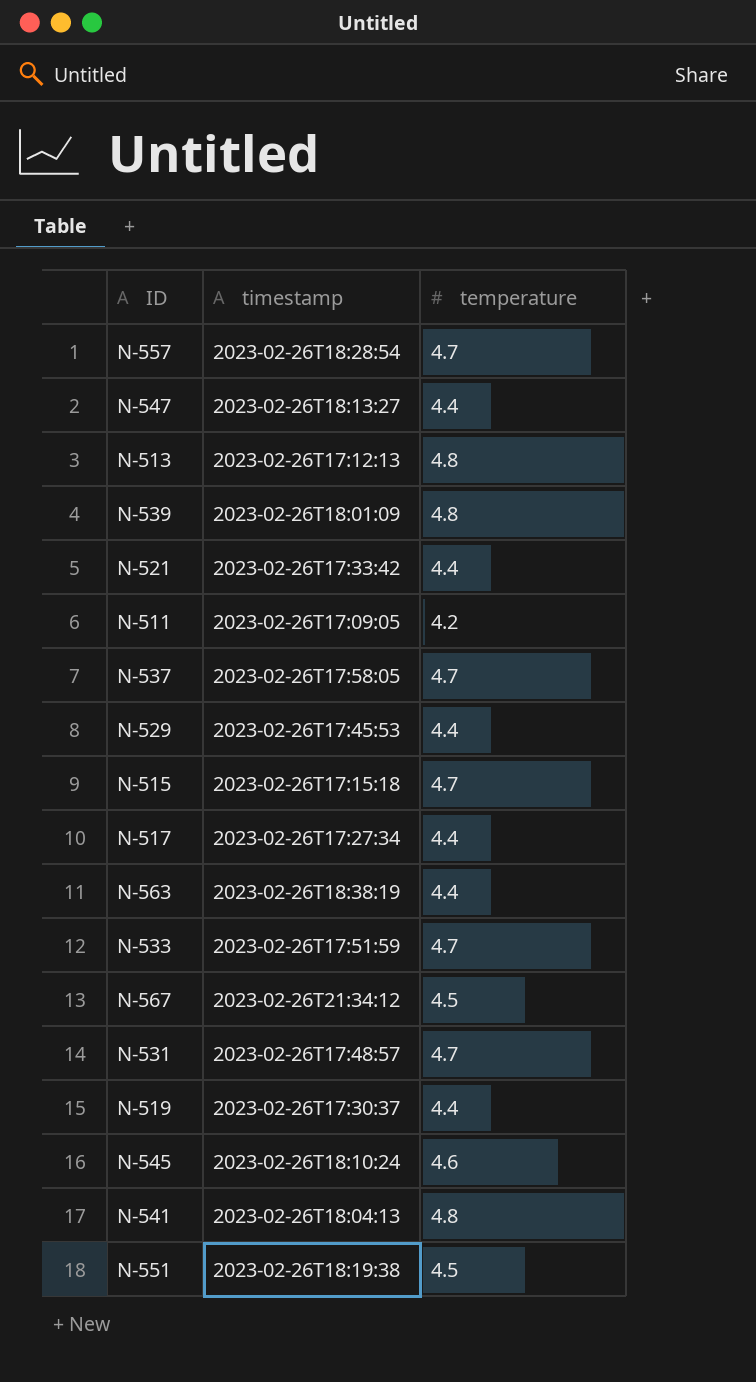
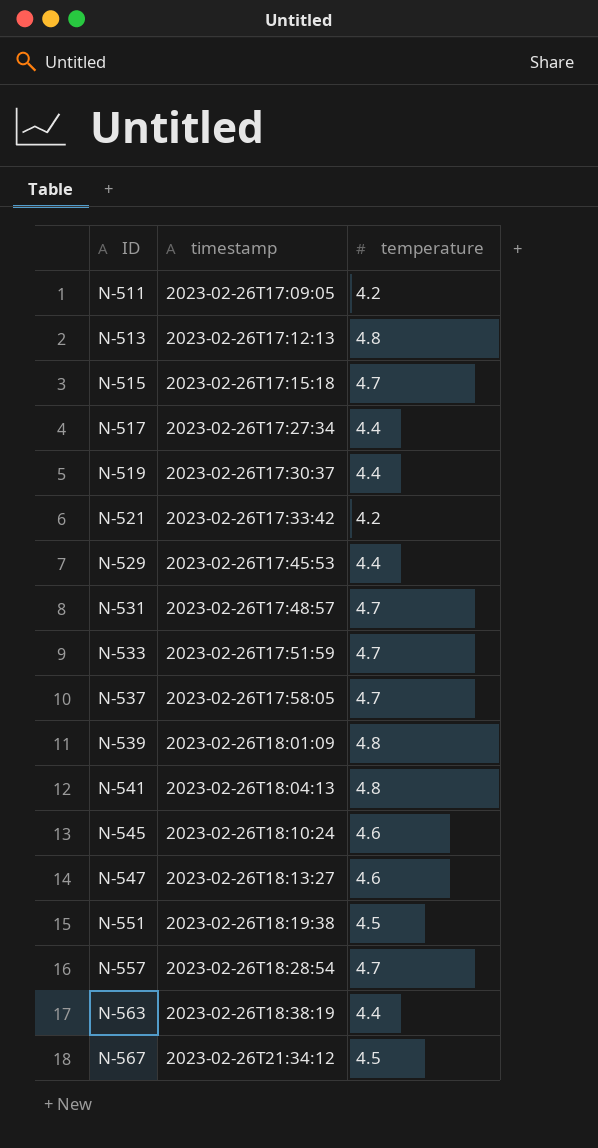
row order: none -> ID ascending
N-521 | temperature: 4.4 -> 4.2
N-547 | temperature: 4.4 -> 4.6

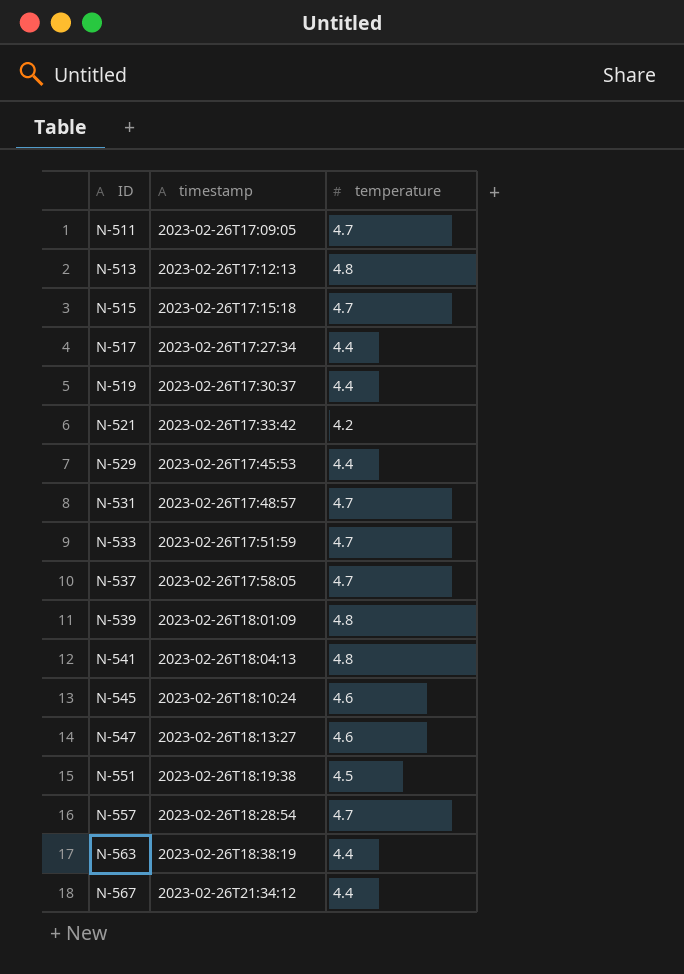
N-511 | temperature: 4.2 -> 4.7
N-567 | temperature: 4.5 -> 4.4

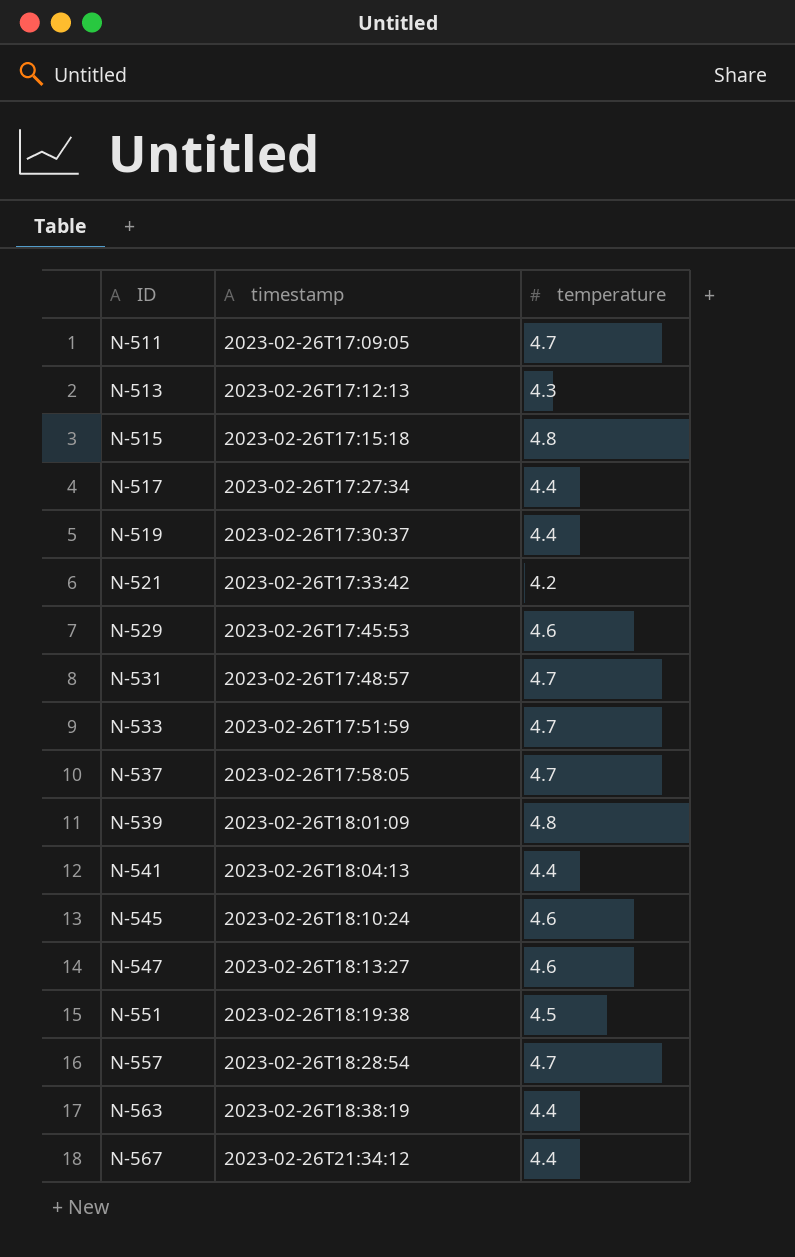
N-513 | temperature: 4.8 -> 4.3
N-515 | temperature: 4.7 -> 4.8
N-529 | temperature: 4.4 -> 4.6
N-541 | temperature: 4.8 -> 4.4

